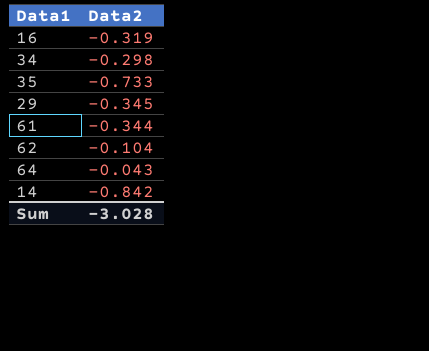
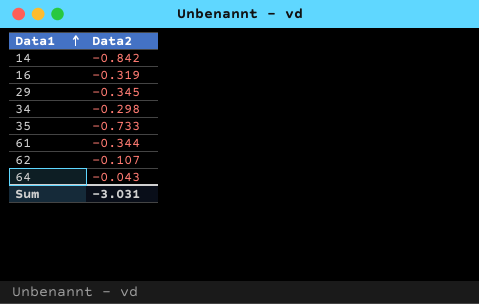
row order: none -> Data1 ascending
62 | Data2: -0.104 -> -0.107
Sum | Data2: -3.028 -> -3.031

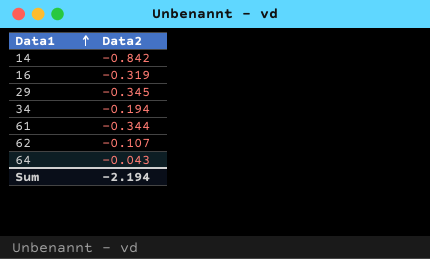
row 35: -0.733 -> none
34 | Data2: -0.298 -> -0.194
Sum | Data2: -3.031 -> -2.194

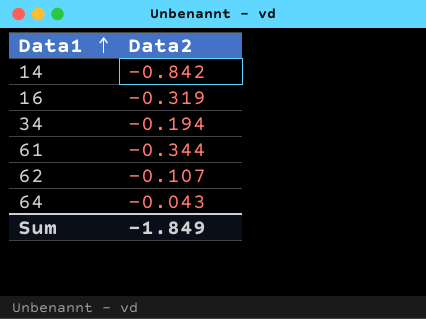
row 29: -0.345 -> none
Sum | Data2: -2.194 -> -1.849

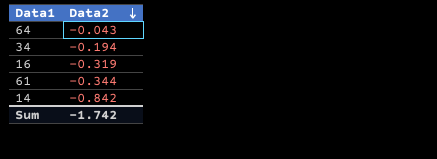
row order: Data1 ascending -> Data2 descending
row 62: -0.107 -> none
Sum | Data2: -1.849 -> -1.742

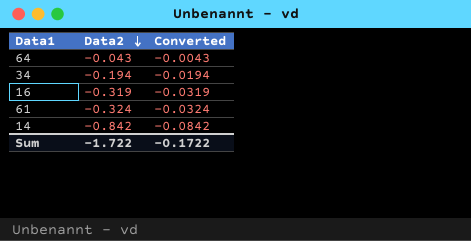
column Converted | formula: none -> [Data2] * 0.1
61 | Data2: -0.344 -> -0.324
Sum | Data2: -1.742 -> -1.722

